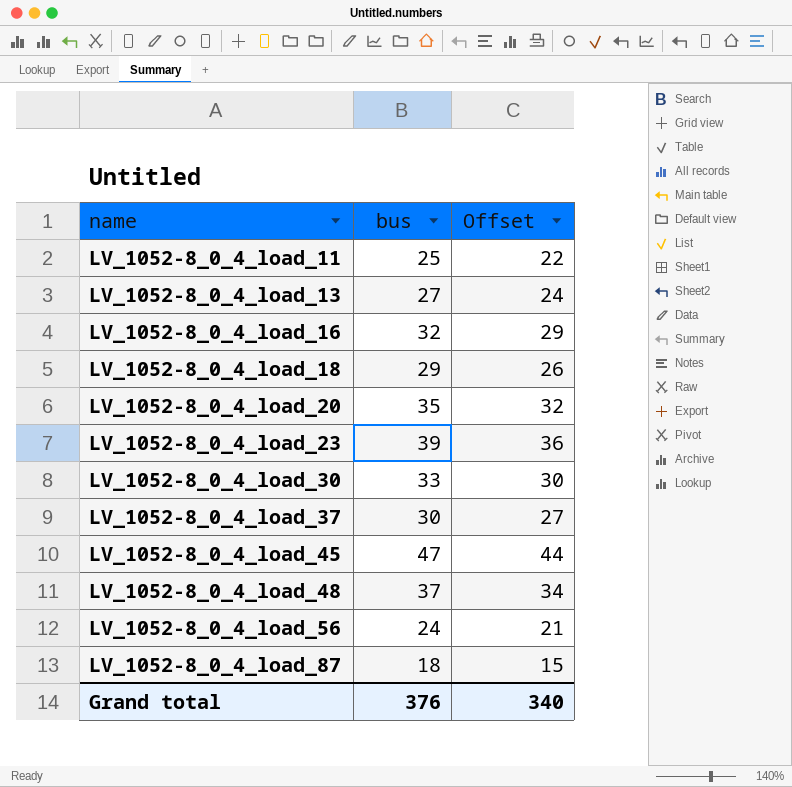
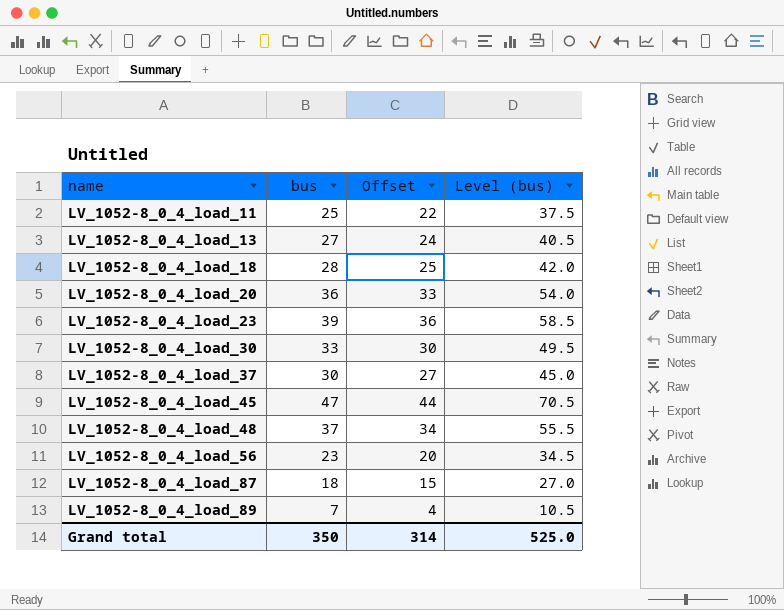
column Level (bus) | formula: none -> [bus] * 1.5
row LV_1052-8_0_4_load_16: 32 | 29 -> none
LV_1052-8_0_4_load_18 | bus: 29 -> 28
LV_1052-8_0_4_load_18 | Offset: 26 -> 25
LV_1052-8_0_4_load_20 | bus: 35 -> 36
LV_1052-8_0_4_load_20 | Offset: 32 -> 33
LV_1052-8_0_4_load_56 | bus: 24 -> 23
LV_1052-8_0_4_load_56 | Offset: 21 -> 20
row LV_1052-8_0_4_load_89: none -> 7 | 4 | 10.5
Grand total | bus: 376 -> 350
Grand total | Offset: 340 -> 314

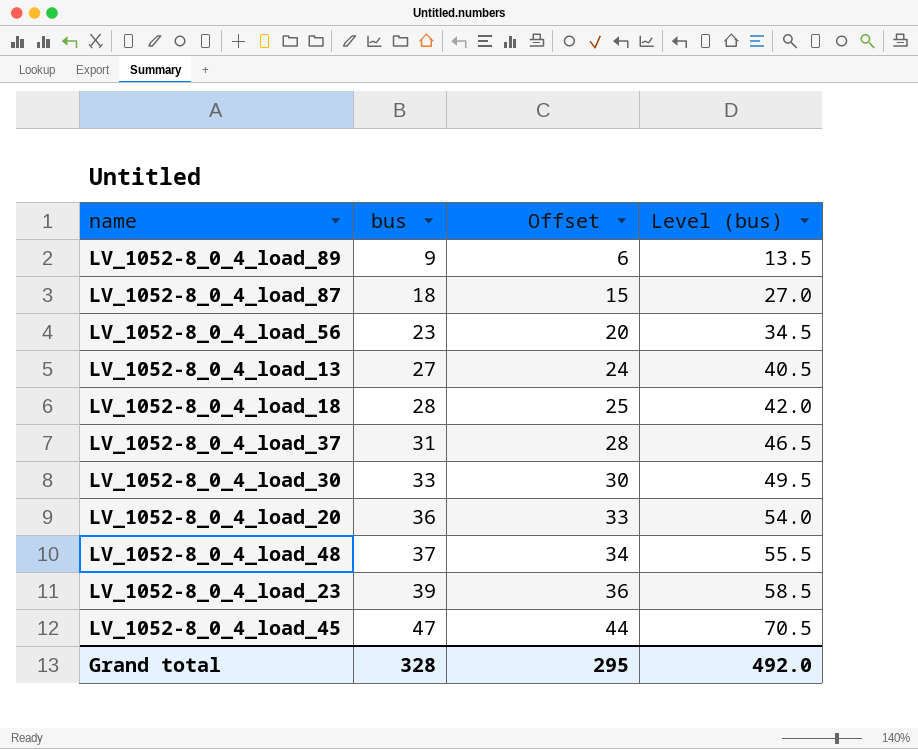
row order: name ascending -> bus ascending
row LV_1052-8_0_4_load_11: 25 | 22 | 37.5 -> none
LV_1052-8_0_4_load_89 | bus: 7 -> 9
LV_1052-8_0_4_load_89 | Offset: 4 -> 6
LV_1052-8_0_4_load_89 | Level (bus): 10.5 -> 13.5
LV_1052-8_0_4_load_37 | bus: 30 -> 31
LV_1052-8_0_4_load_37 | Offset: 27 -> 28
LV_1052-8_0_4_load_37 | Level (bus): 45.0 -> 46.5
Grand total | bus: 350 -> 328
Grand total | Offset: 314 -> 295
Grand total | Level (bus): 525.0 -> 492.0

